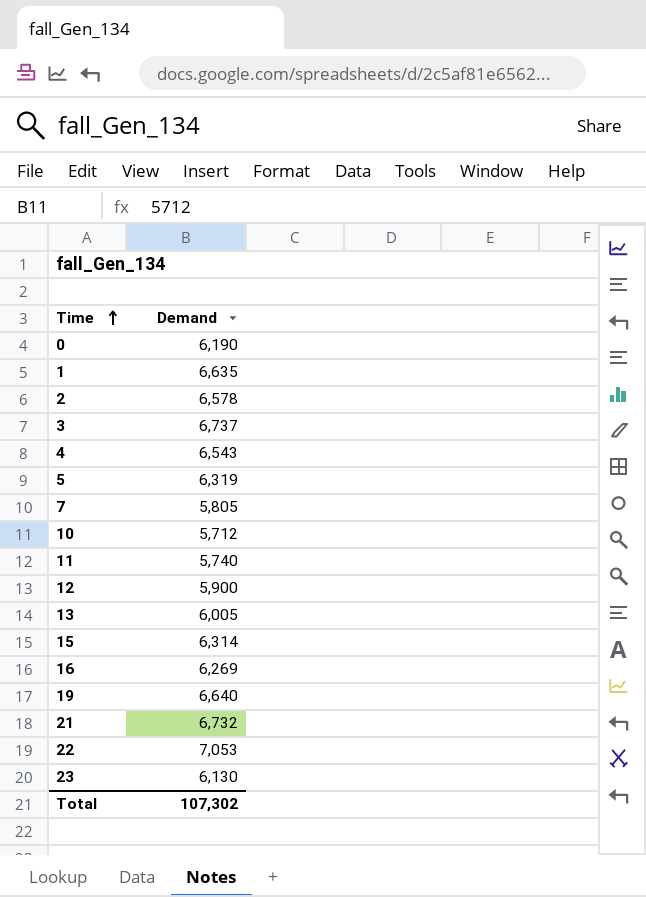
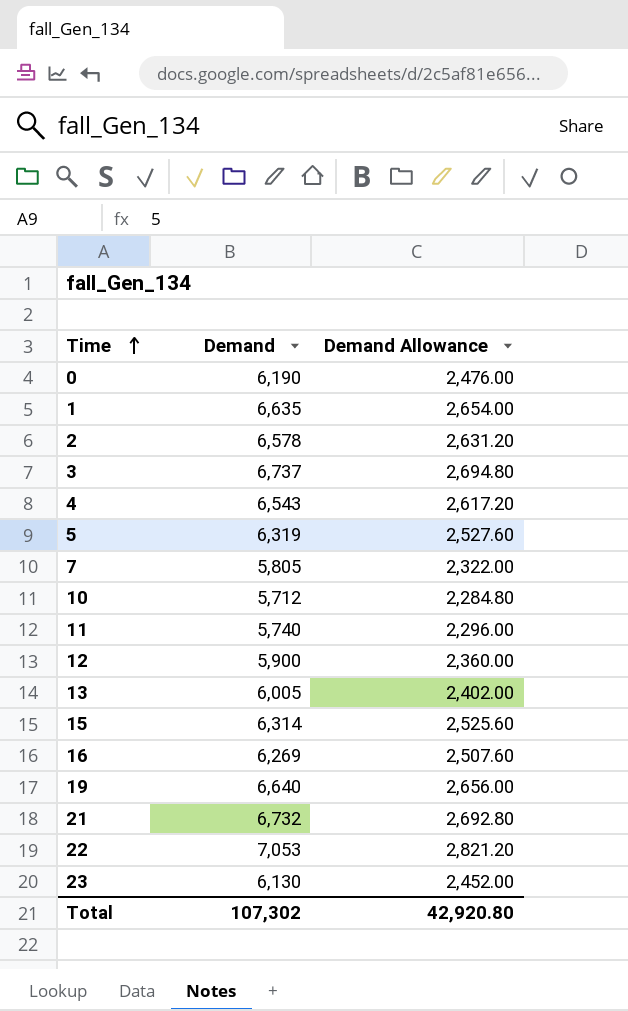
column Demand Allowance | formula: none -> [Demand] * 0.4

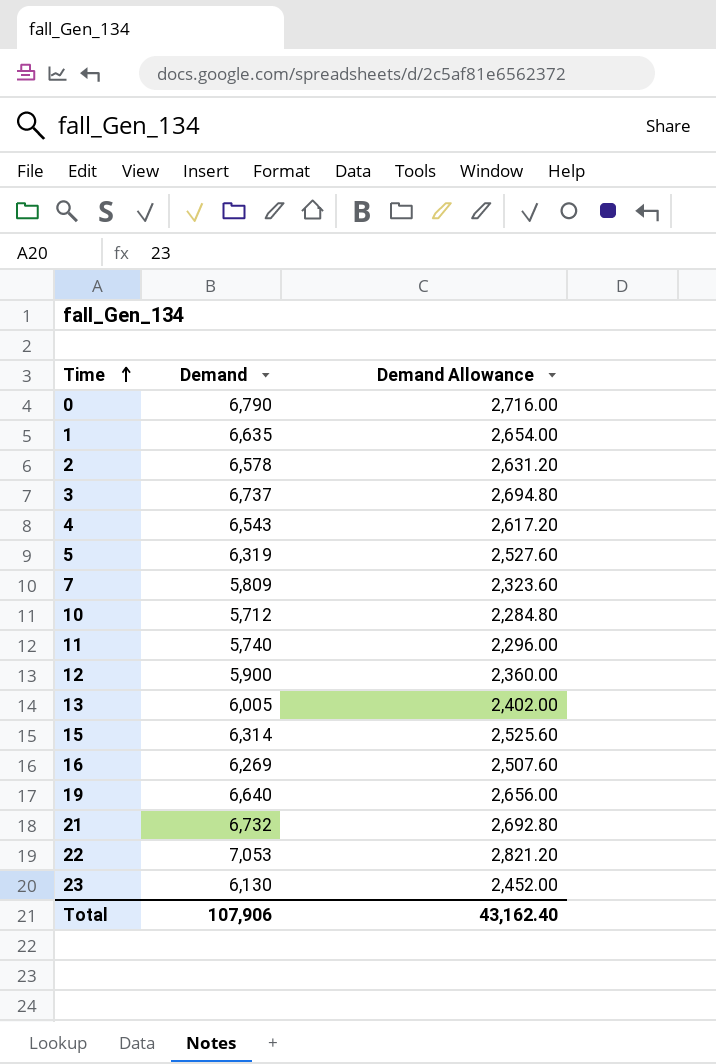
0 | Demand: 6,190 -> 6,790
0 | Demand Allowance: 2,476.00 -> 2,716.00
7 | Demand: 5,805 -> 5,809
7 | Demand Allowance: 2,322.00 -> 2,323.60
Total | Demand: 107,302 -> 107,906
Total | Demand Allowance: 42,920.80 -> 43,162.40

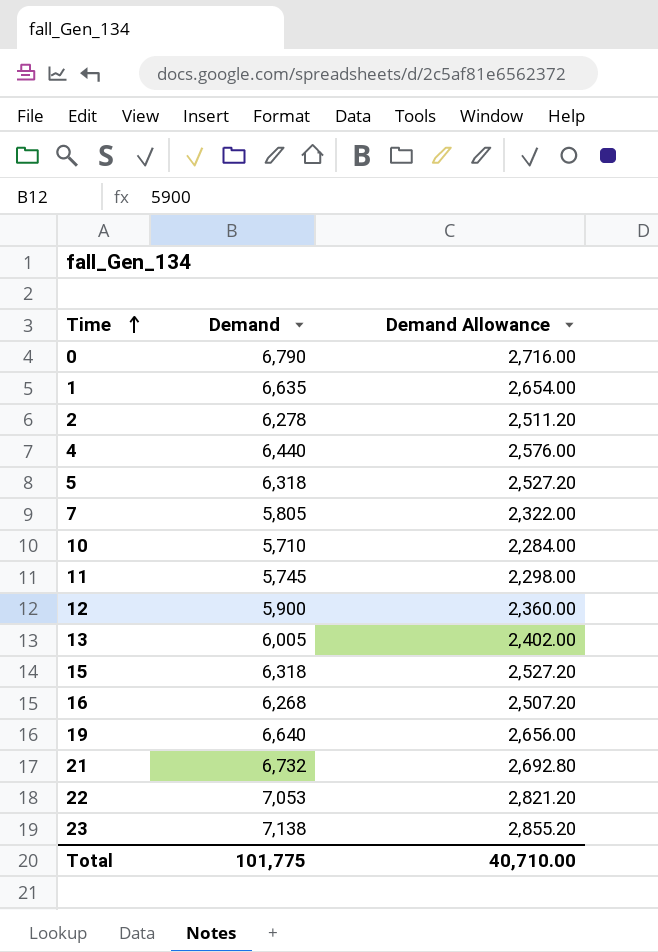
row 3: 6,737 | 2,694.80 -> none
2 | Demand: 6,578 -> 6,278
2 | Demand Allowance: 2,631.20 -> 2,511.20
4 | Demand: 6,543 -> 6,440
4 | Demand Allowance: 2,617.20 -> 2,576.00
5 | Demand: 6,319 -> 6,318
5 | Demand Allowance: 2,527.60 -> 2,527.20
7 | Demand: 5,809 -> 5,805
7 | Demand Allowance: 2,323.60 -> 2,322.00
10 | Demand: 5,712 -> 5,710
10 | Demand Allowance: 2,284.80 -> 2,284.00
11 | Demand: 5,740 -> 5,745
11 | Demand Allowance: 2,296.00 -> 2,298.00
15 | Demand: 6,314 -> 6,318
15 | Demand Allowance: 2,525.60 -> 2,527.20
16 | Demand: 6,269 -> 6,268
16 | Demand Allowance: 2,507.60 -> 2,507.20
23 | Demand: 6,130 -> 7,138
23 | Demand Allowance: 2,452.00 -> 2,855.20
Total | Demand: 107,906 -> 101,775
Total | Demand Allowance: 43,162.40 -> 40,710.00

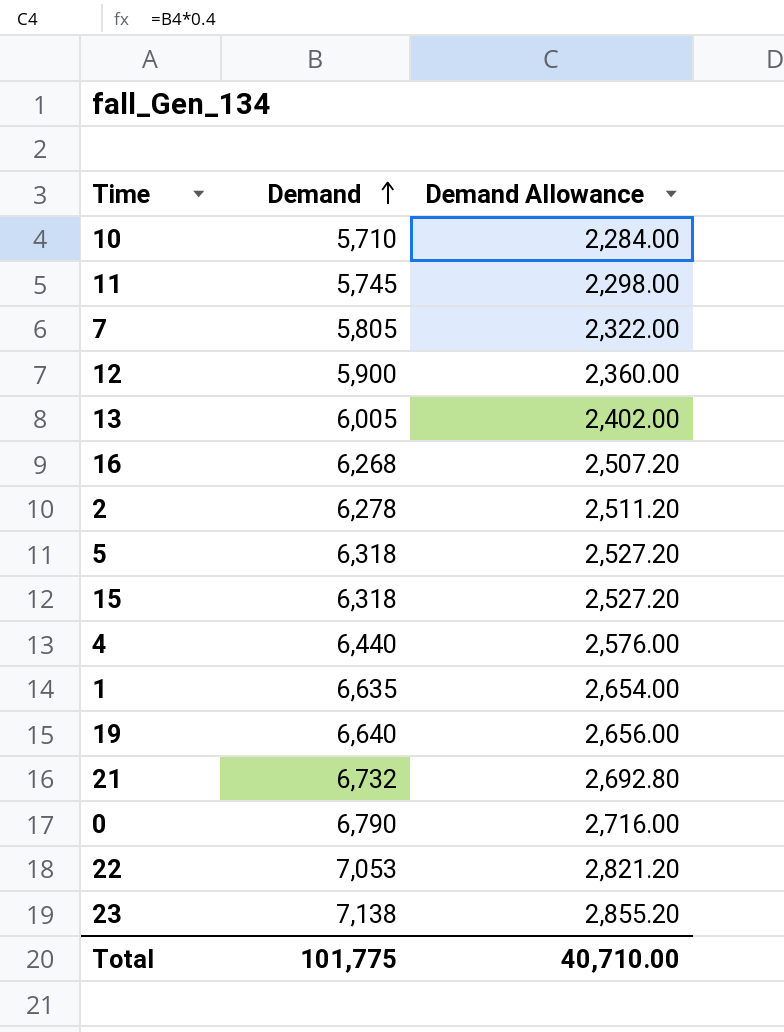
row order: Time ascending -> Demand ascending

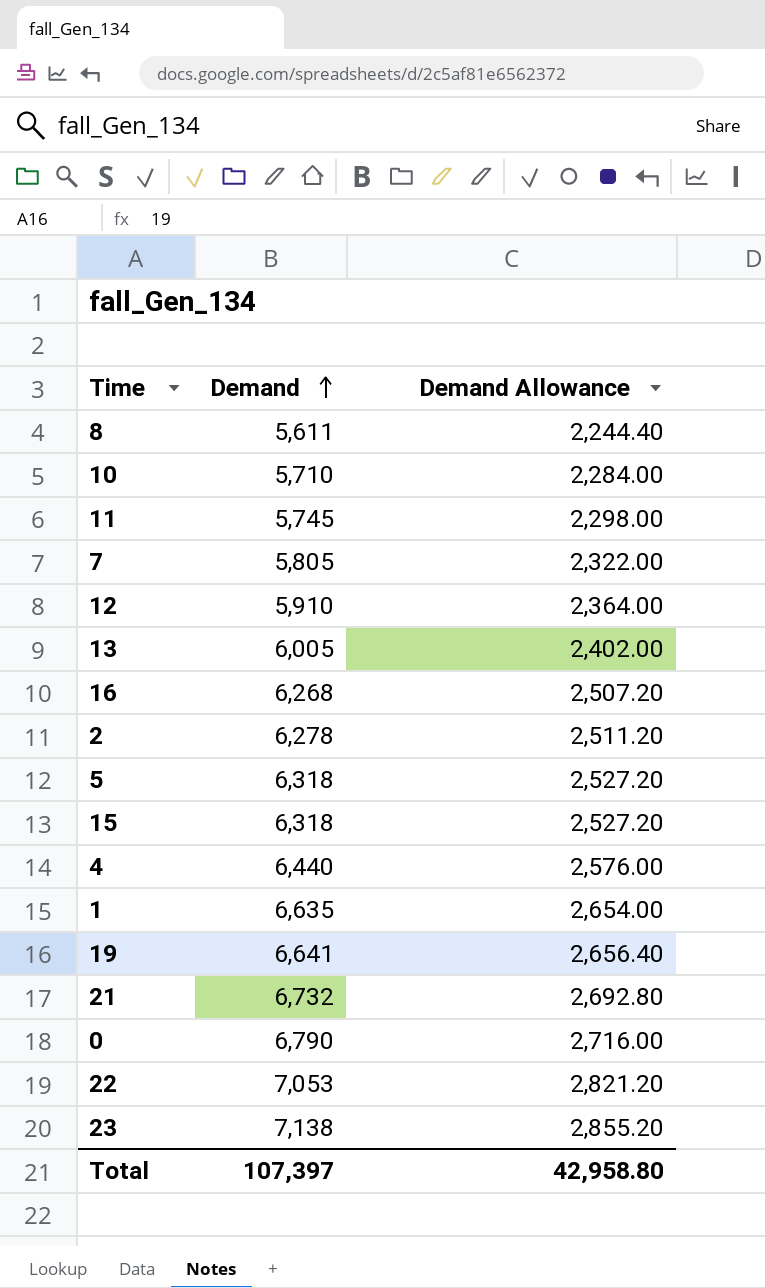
row 8: none -> 5,611 | 2,244.40
12 | Demand: 5,900 -> 5,910
12 | Demand Allowance: 2,360.00 -> 2,364.00
19 | Demand: 6,640 -> 6,641
19 | Demand Allowance: 2,656.00 -> 2,656.40
Total | Demand: 101,775 -> 107,397
Total | Demand Allowance: 40,710.00 -> 42,958.80

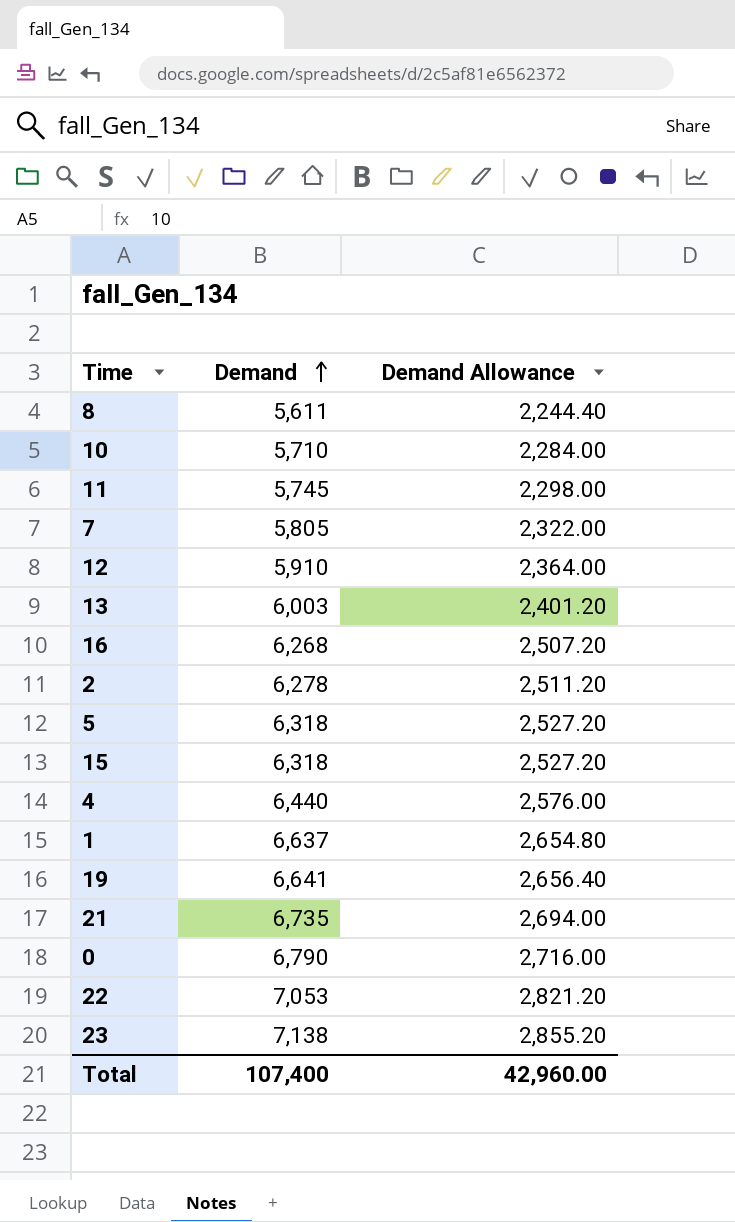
13 | Demand: 6,005 -> 6,003
13 | Demand Allowance: 2,402.00 -> 2,401.20
1 | Demand: 6,635 -> 6,637
1 | Demand Allowance: 2,654.00 -> 2,654.80
21 | Demand: 6,732 -> 6,735
21 | Demand Allowance: 2,692.80 -> 2,694.00
Total | Demand: 107,397 -> 107,400
Total | Demand Allowance: 42,958.80 -> 42,960.00

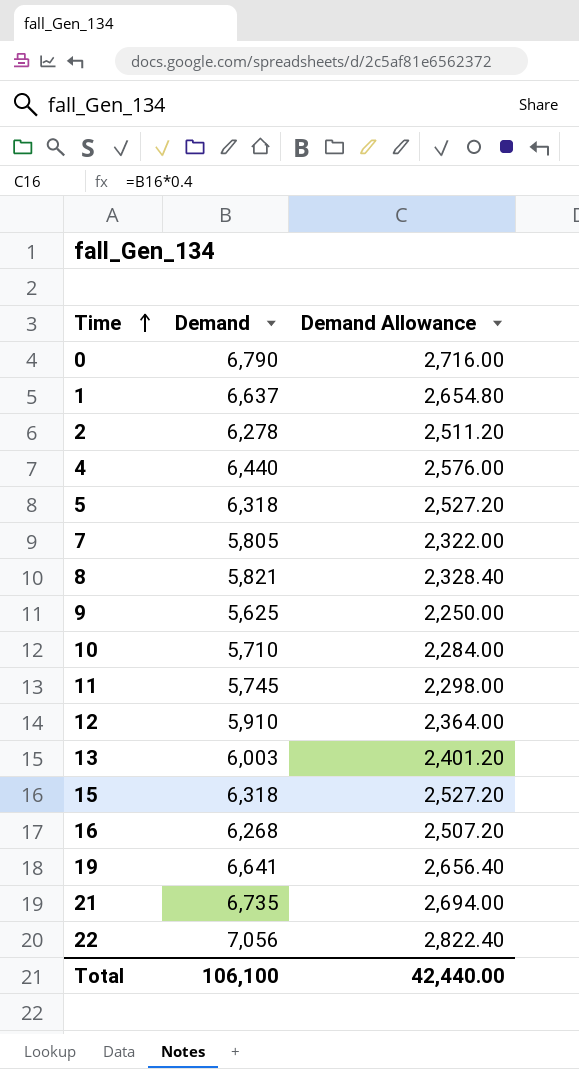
row order: Demand ascending -> Time ascending
row 23: 7,138 | 2,855.20 -> none
8 | Demand: 5,611 -> 5,821
8 | Demand Allowance: 2,244.40 -> 2,328.40
row 9: none -> 5,625 | 2,250.00
22 | Demand: 7,053 -> 7,056
22 | Demand Allowance: 2,821.20 -> 2,822.40
Total | Demand: 107,400 -> 106,100
Total | Demand Allowance: 42,960.00 -> 42,440.00

